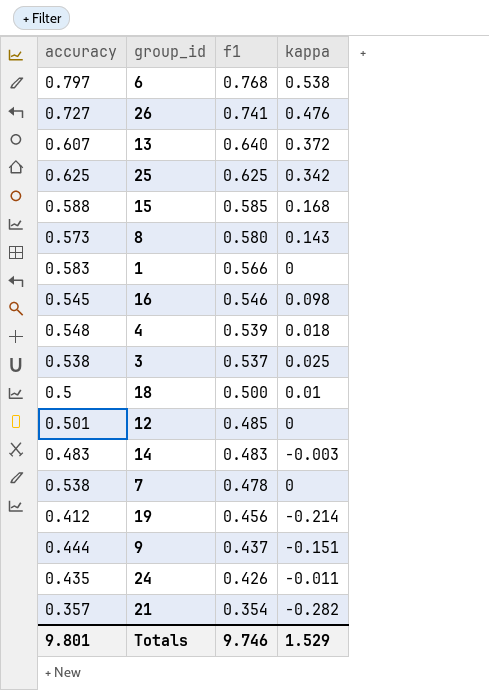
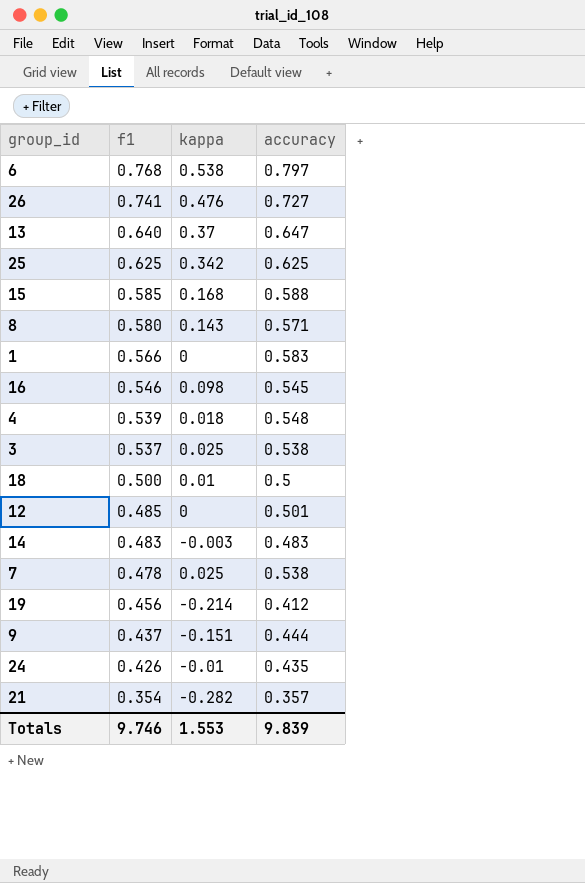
column accuracy | position: 1 -> 4
13 | kappa: 0.372 -> 0.37
13 | accuracy: 0.607 -> 0.647
8 | accuracy: 0.573 -> 0.571
7 | kappa: 0 -> 0.025
24 | kappa: -0.011 -> -0.01
Totals | kappa: 1.529 -> 1.553
Totals | accuracy: 9.801 -> 9.839

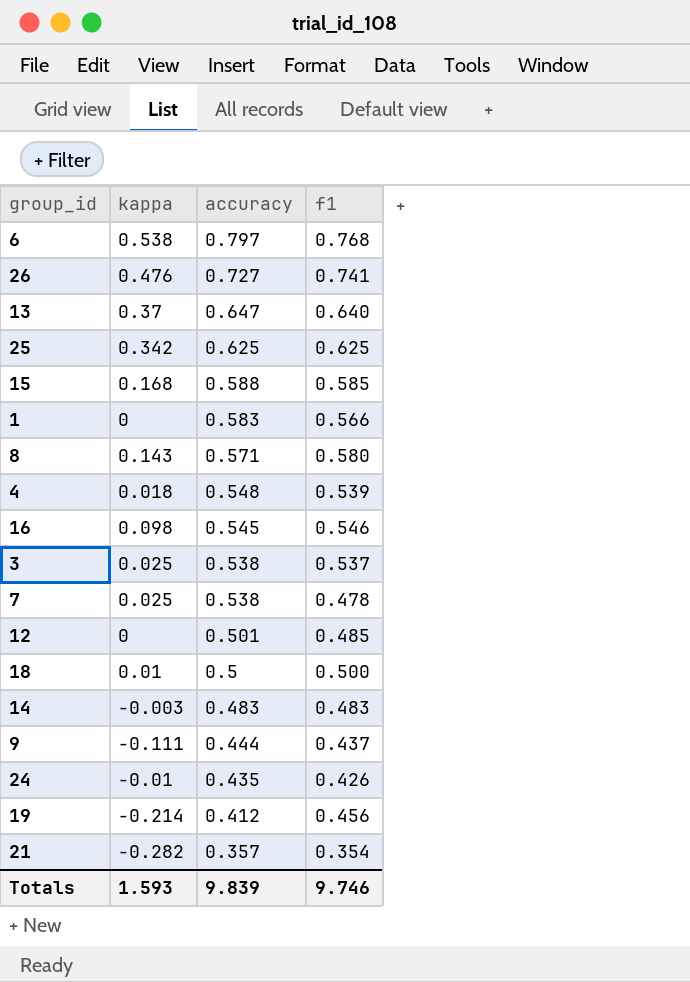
row order: f1 descending -> accuracy descending
column f1 | position: 2 -> 4
9 | kappa: -0.151 -> -0.111
Totals | kappa: 1.553 -> 1.593

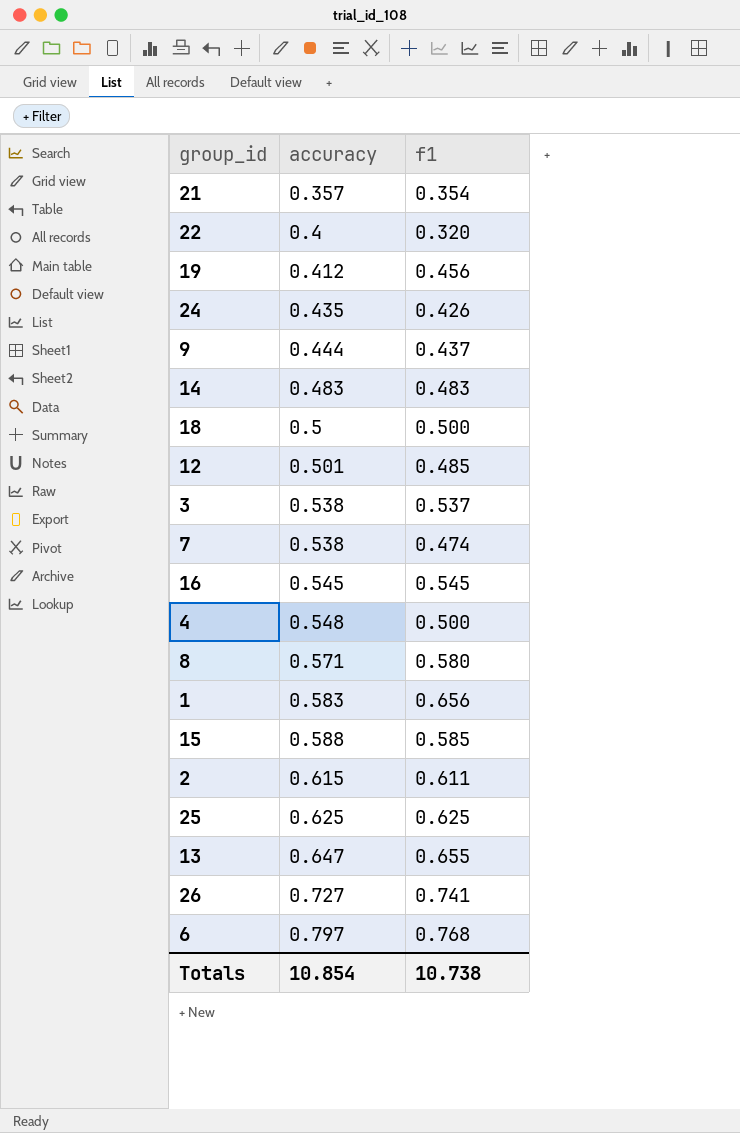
row order: accuracy descending -> accuracy ascending
column kappa | position: 2 -> none
row 22: none -> 0.4 | 0.320
7 | f1: 0.478 -> 0.474
16 | f1: 0.546 -> 0.545
4 | f1: 0.539 -> 0.500
1 | f1: 0.566 -> 0.656
row 2: none -> 0.615 | 0.611
13 | f1: 0.640 -> 0.655
Totals | accuracy: 9.839 -> 10.854
Totals | f1: 9.746 -> 10.738

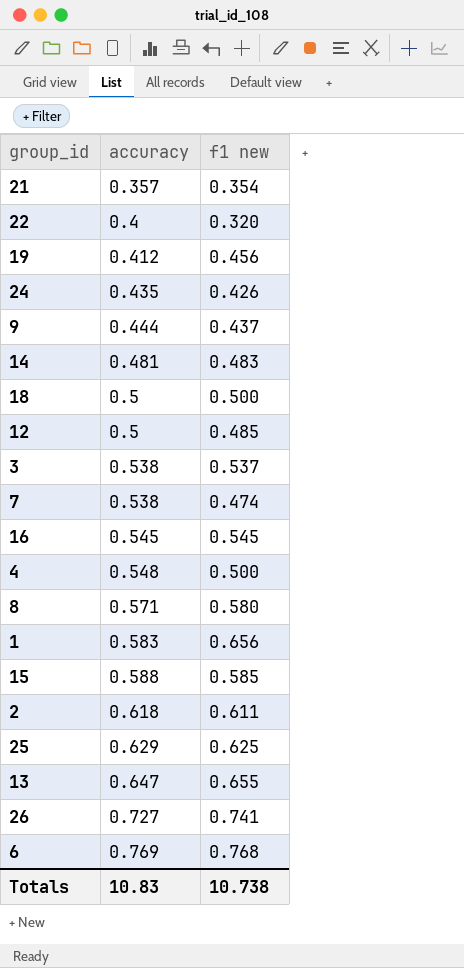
column name: f1 -> f1 new
14 | accuracy: 0.483 -> 0.481
12 | accuracy: 0.501 -> 0.5
2 | accuracy: 0.615 -> 0.618
25 | accuracy: 0.625 -> 0.629
6 | accuracy: 0.797 -> 0.769
Totals | accuracy: 10.854 -> 10.83

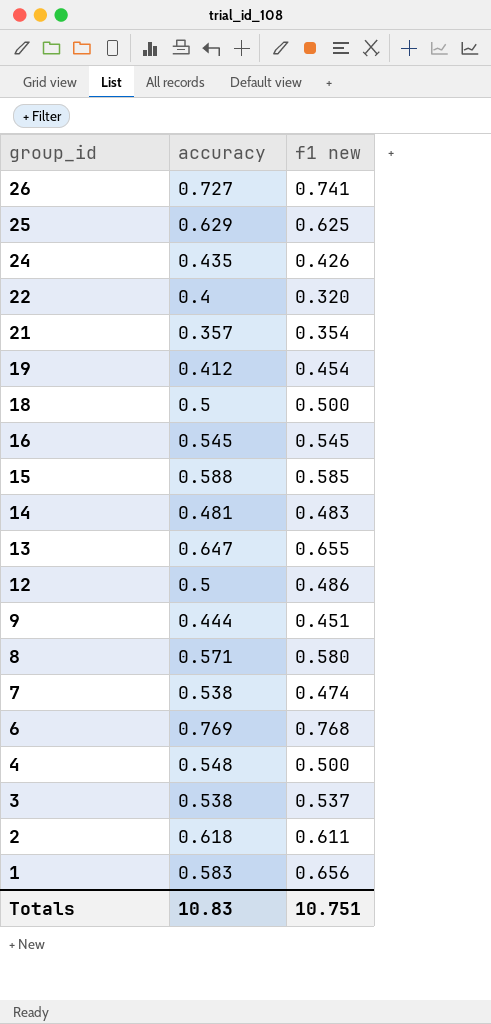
row order: accuracy ascending -> group_id descending
19 | f1 new: 0.456 -> 0.454
12 | f1 new: 0.485 -> 0.486
9 | f1 new: 0.437 -> 0.451
Totals | f1 new: 10.738 -> 10.751

